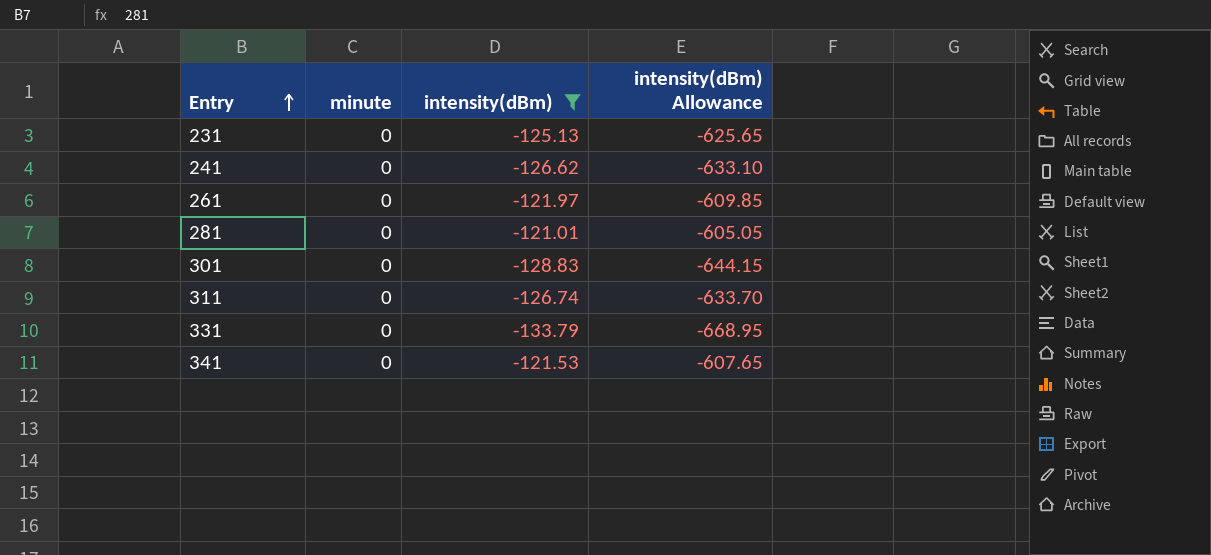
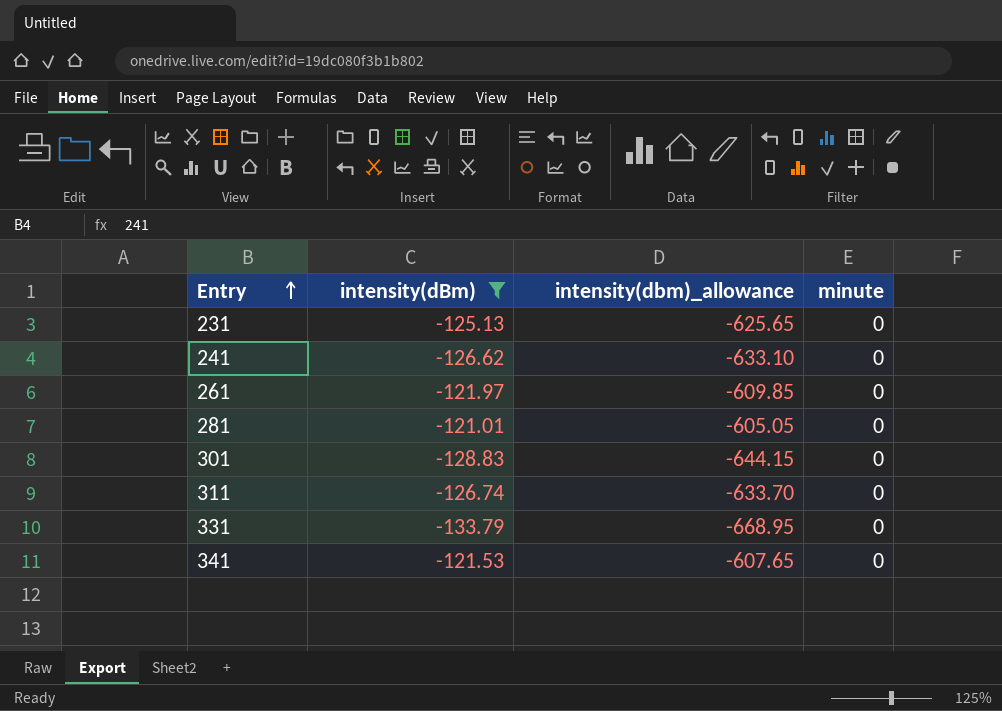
column name: intensity(dBm) Allowance -> intensity(dbm)_allowance
column minute | position: 2 -> 4

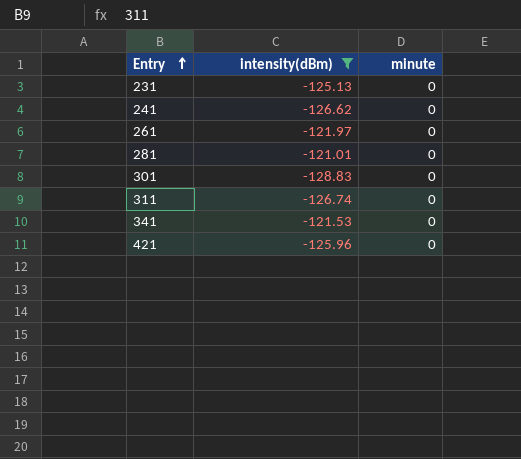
column intensity(dbm)_allowance | formula: [intensity(dBm)] * 5 -> none
row 331: -133.79 | -668.95 | 0 -> none
row 421: none -> -125.96 | 0

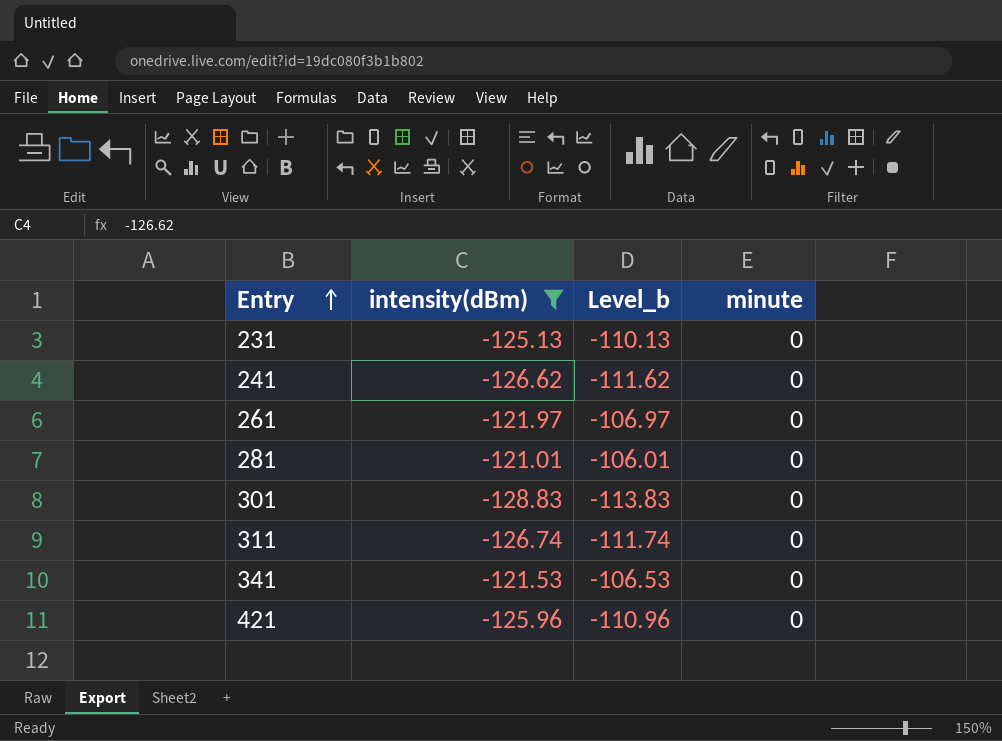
column Level_b | formula: none -> [intensity(dBm)] + 15

